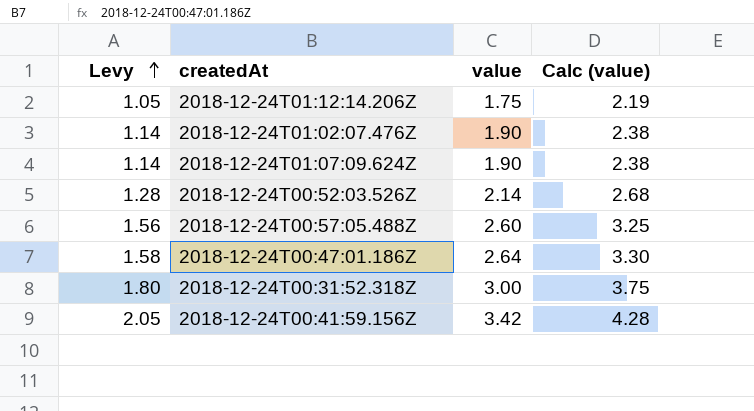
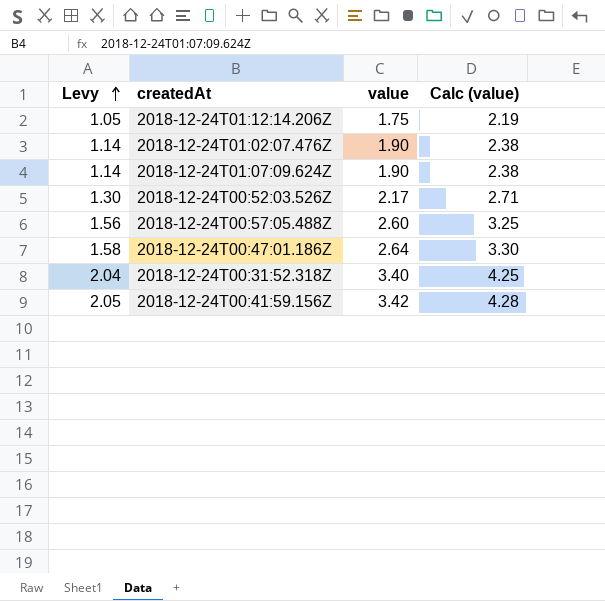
2018-12-24T00:52:03.526Z | Levy: 1.28 -> 1.30
2018-12-24T00:52:03.526Z | value: 2.14 -> 2.17
2018-12-24T00:52:03.526Z | Calc (value): 2.68 -> 2.71
2018-12-24T00:31:52.318Z | Levy: 1.80 -> 2.04
2018-12-24T00:31:52.318Z | value: 3.00 -> 3.40
2018-12-24T00:31:52.318Z | Calc (value): 3.75 -> 4.25

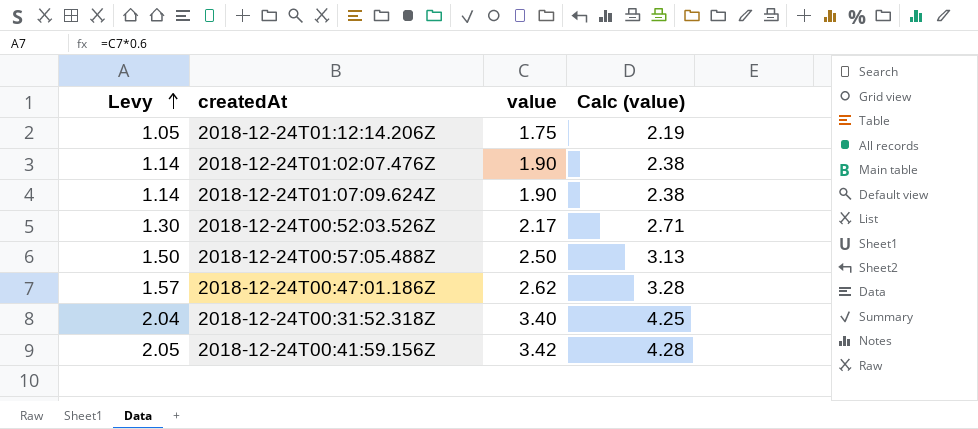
2018-12-24T00:57:05.488Z | Levy: 1.56 -> 1.50
2018-12-24T00:57:05.488Z | value: 2.60 -> 2.50
2018-12-24T00:57:05.488Z | Calc (value): 3.25 -> 3.13
2018-12-24T00:47:01.186Z | Levy: 1.58 -> 1.57
2018-12-24T00:47:01.186Z | value: 2.64 -> 2.62
2018-12-24T00:47:01.186Z | Calc (value): 3.30 -> 3.28

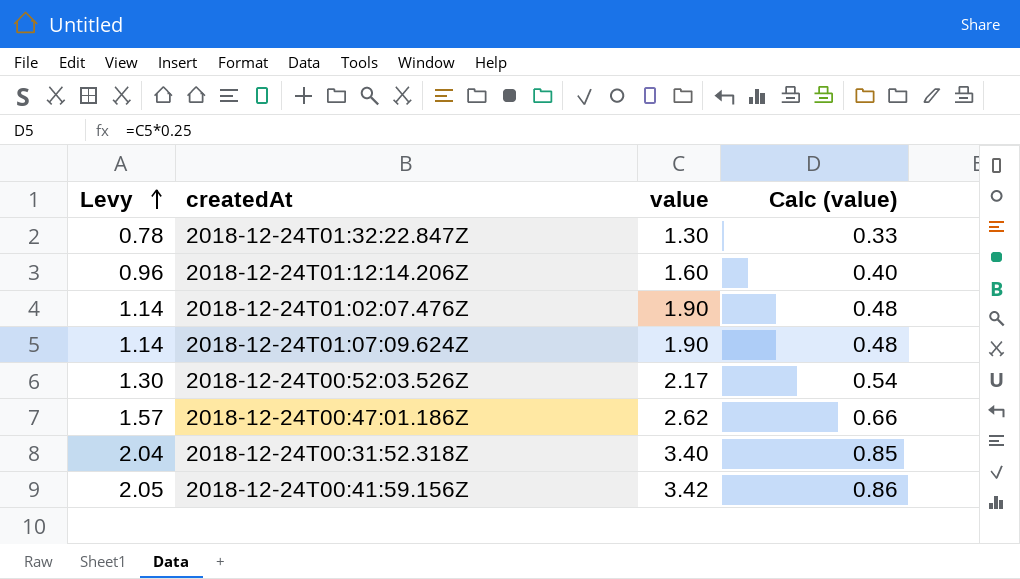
column Calc (value) | formula: [value] * 1.25 -> [value] * 0.25
row 2018-12-24T00:57:05.488Z: 1.50 | 2.50 | 3.13 -> none
row 2018-12-24T01:32:22.847Z: none -> 0.78 | 1.30 | 0.33
2018-12-24T01:12:14.206Z | Levy: 1.05 -> 0.96
2018-12-24T01:12:14.206Z | value: 1.75 -> 1.60

